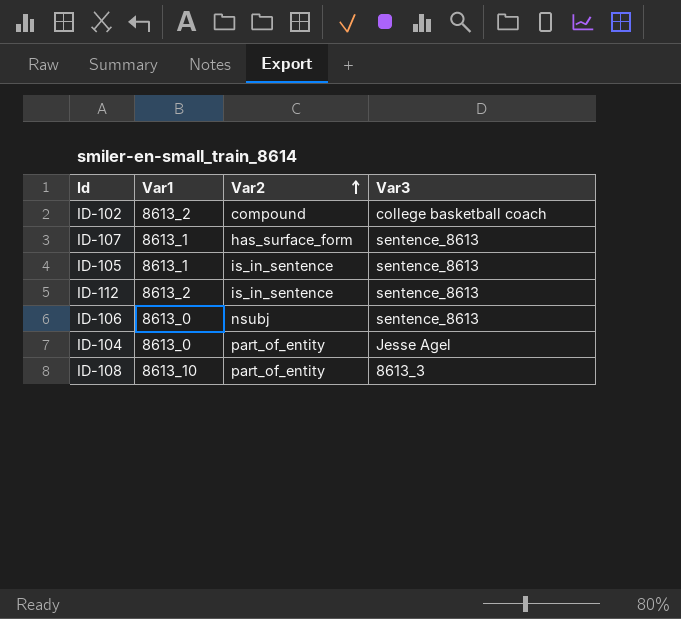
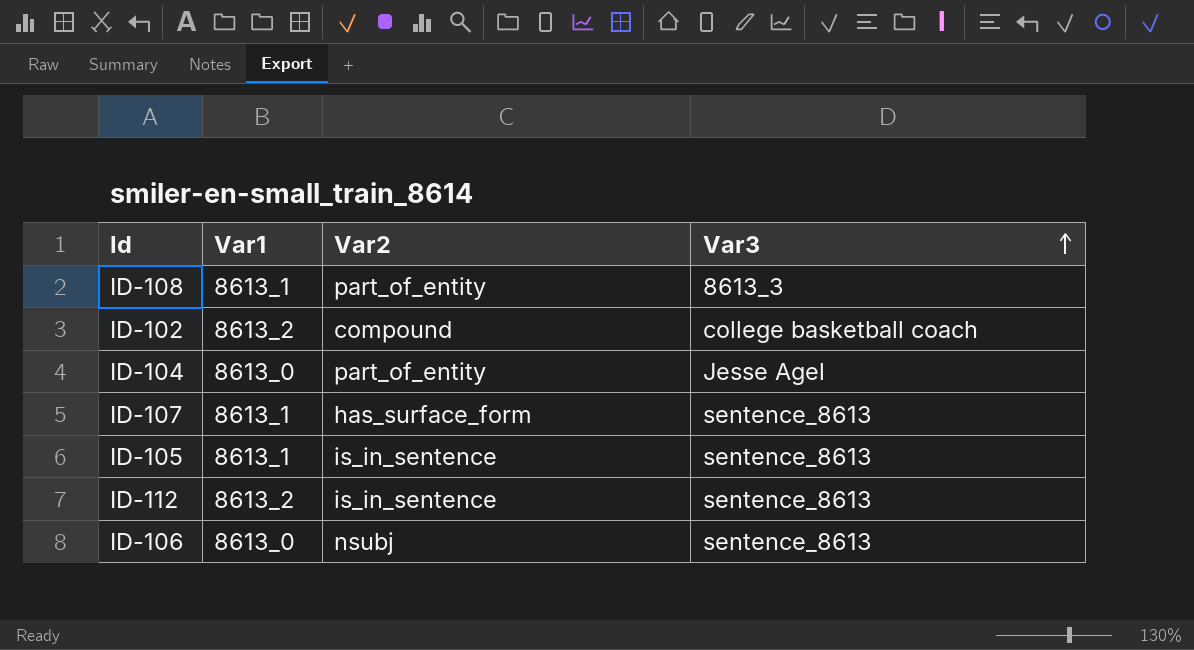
row order: Var2 ascending -> Var3 ascending
ID-108 | Var1: 8613_10 -> 8613_1

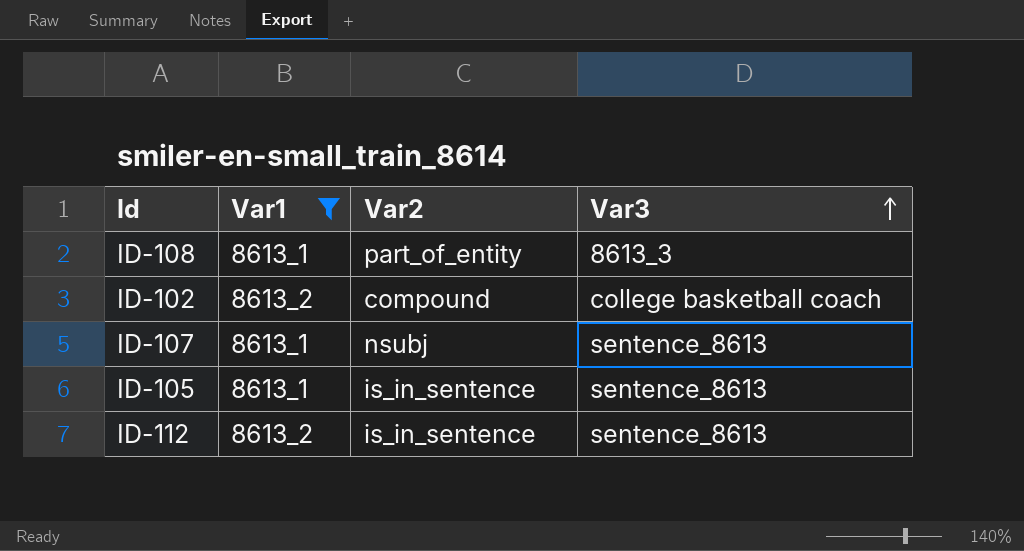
filter: none -> Var1 != 8613_0
ID-107 | Var2: has_surface_form -> nsubj

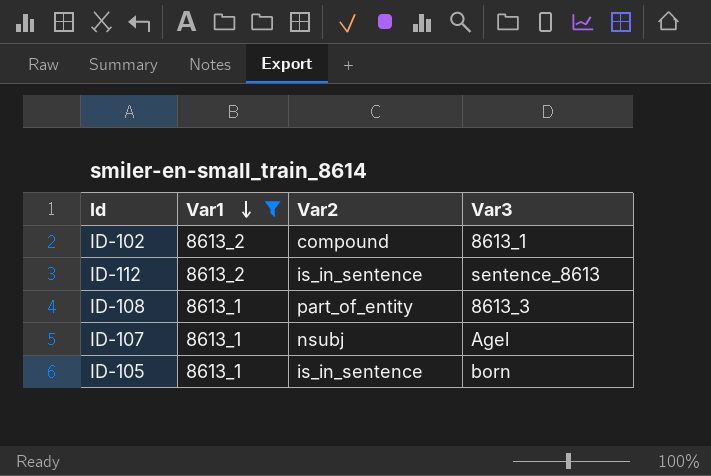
row order: Var3 ascending -> Var1 descending
ID-102 | Var3: college basketball coach -> 8613_1
ID-107 | Var3: sentence_8613 -> Agel
ID-105 | Var3: sentence_8613 -> born

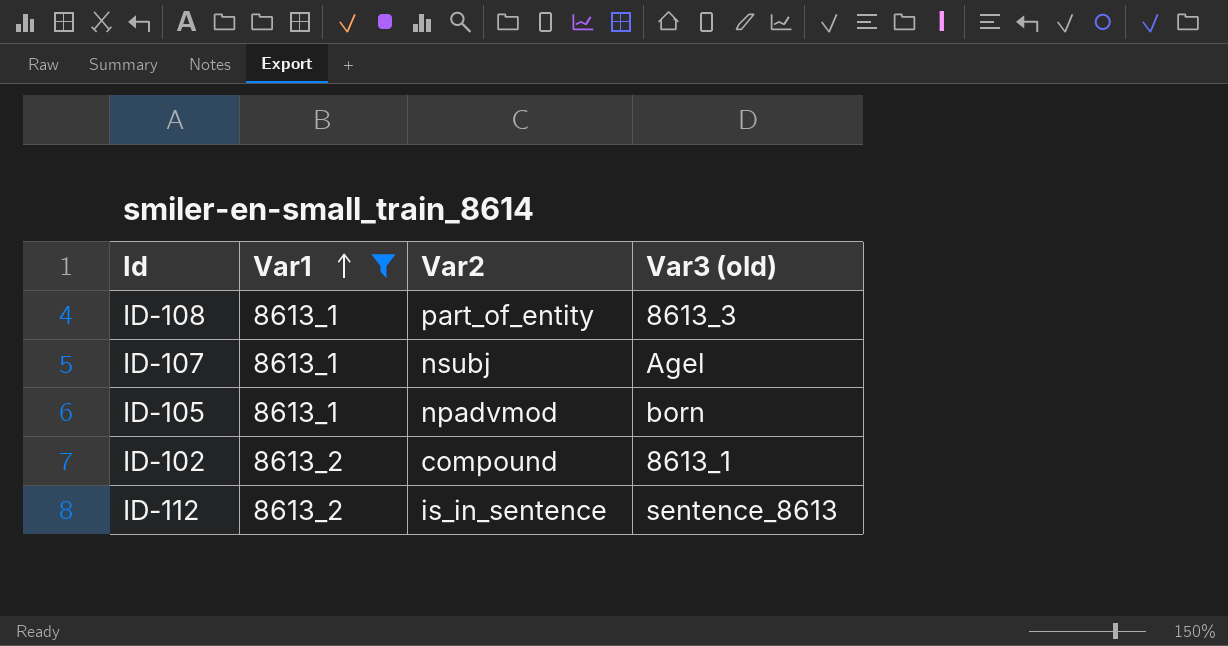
row order: Var1 descending -> Var1 ascending
column name: Var3 -> Var3 (old)
ID-105 | Var2: is_in_sentence -> npadvmod

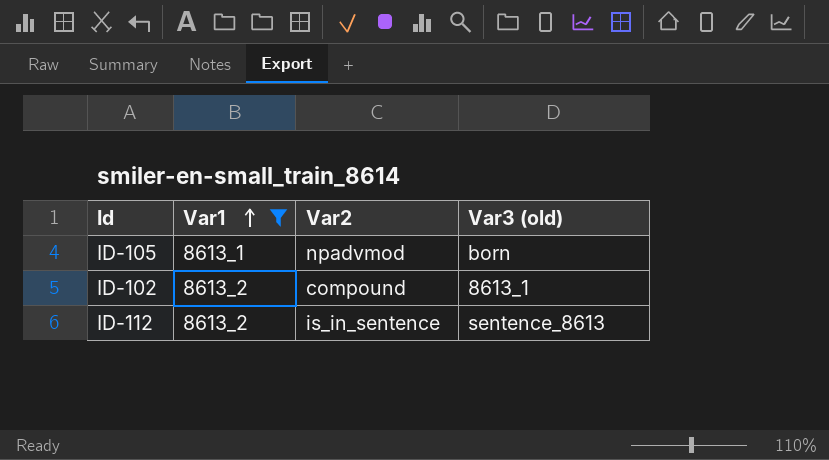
row ID-108: 8613_1 | part_of_entity | 8613_3 -> none
row ID-107: 8613_1 | nsubj | Agel -> none

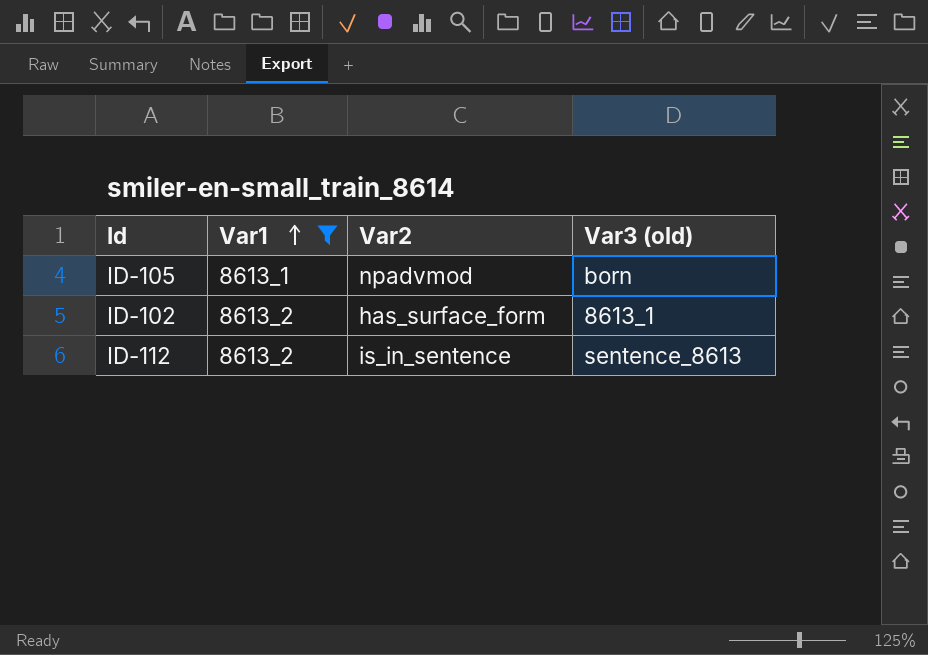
ID-102 | Var2: compound -> has_surface_form

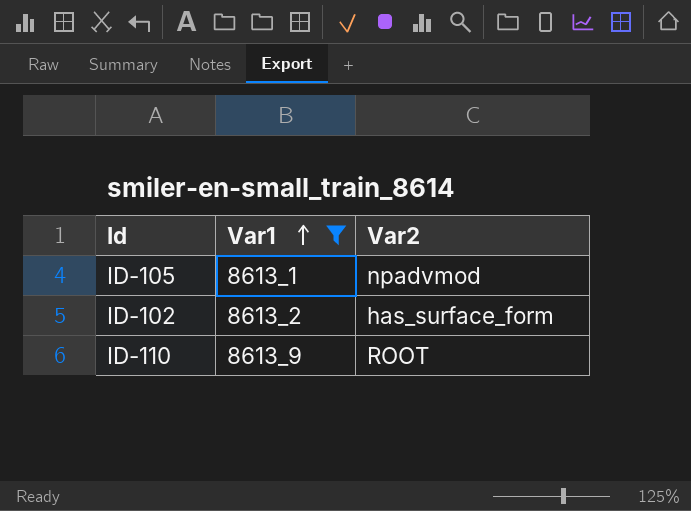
column Var3 (old) | position: 4 -> none
row ID-112: 8613_2 | is_in_sentence | sentence_8613 -> none
row ID-110: none -> 8613_9 | ROOT

